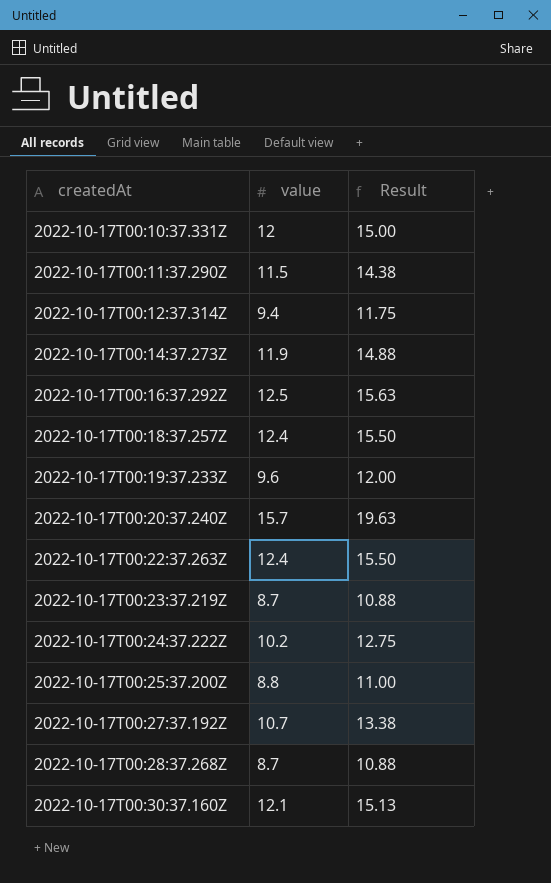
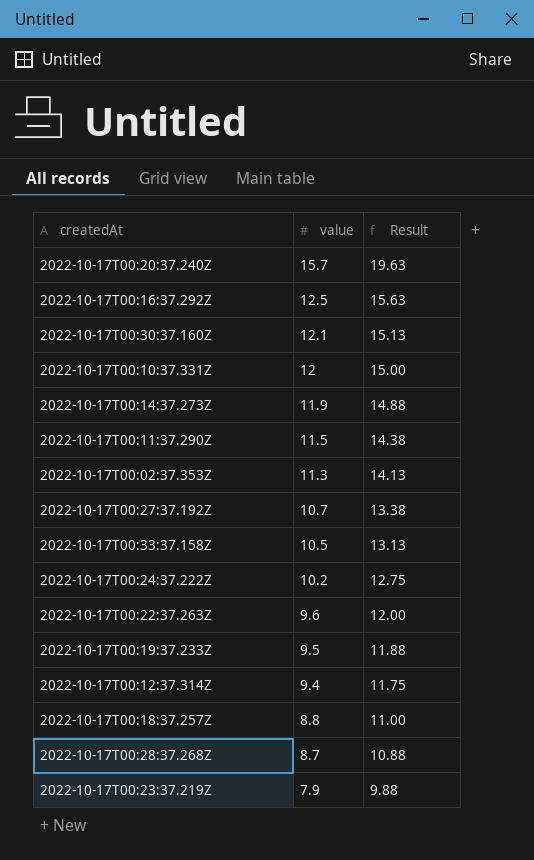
row order: createdAt ascending -> value descending
row 2022-10-17T00:25:37.200Z: 8.8 | 11.00 -> none
row 2022-10-17T00:02:37.353Z: none -> 11.3 | 14.13
row 2022-10-17T00:33:37.158Z: none -> 10.5 | 13.13
2022-10-17T00:22:37.263Z | value: 12.4 -> 9.6
2022-10-17T00:22:37.263Z | Result: 15.50 -> 12.00
2022-10-17T00:19:37.233Z | value: 9.6 -> 9.5
2022-10-17T00:19:37.233Z | Result: 12.00 -> 11.88
2022-10-17T00:18:37.257Z | value: 12.4 -> 8.8
2022-10-17T00:18:37.257Z | Result: 15.50 -> 11.00
2022-10-17T00:23:37.219Z | value: 8.7 -> 7.9
2022-10-17T00:23:37.219Z | Result: 10.88 -> 9.88

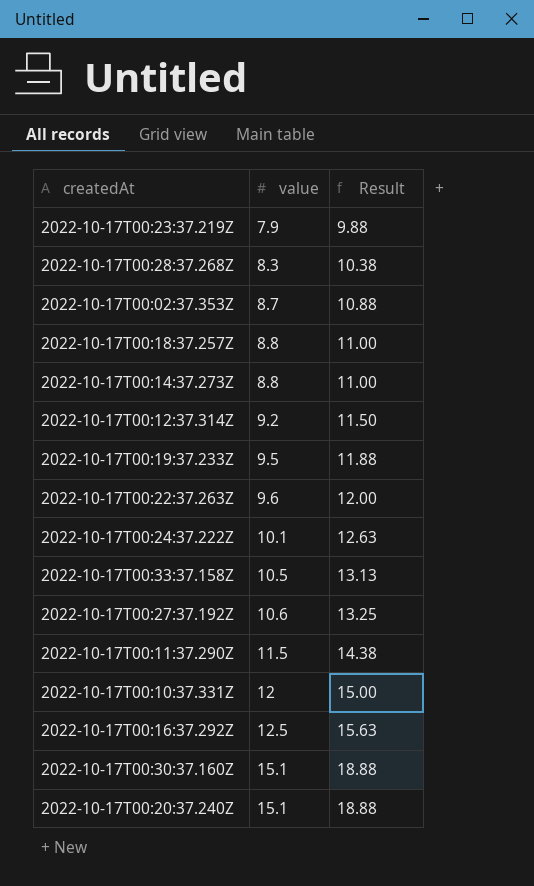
row order: value descending -> value ascending
2022-10-17T00:28:37.268Z | value: 8.7 -> 8.3
2022-10-17T00:28:37.268Z | Result: 10.88 -> 10.38
2022-10-17T00:02:37.353Z | value: 11.3 -> 8.7
2022-10-17T00:02:37.353Z | Result: 14.13 -> 10.88
2022-10-17T00:14:37.273Z | value: 11.9 -> 8.8
2022-10-17T00:14:37.273Z | Result: 14.88 -> 11.00
2022-10-17T00:12:37.314Z | value: 9.4 -> 9.2
2022-10-17T00:12:37.314Z | Result: 11.75 -> 11.50
2022-10-17T00:24:37.222Z | value: 10.2 -> 10.1
2022-10-17T00:24:37.222Z | Result: 12.75 -> 12.63
2022-10-17T00:27:37.192Z | value: 10.7 -> 10.6
2022-10-17T00:27:37.192Z | Result: 13.38 -> 13.25
2022-10-17T00:30:37.160Z | value: 12.1 -> 15.1
2022-10-17T00:30:37.160Z | Result: 15.13 -> 18.88
2022-10-17T00:20:37.240Z | value: 15.7 -> 15.1
2022-10-17T00:20:37.240Z | Result: 19.63 -> 18.88

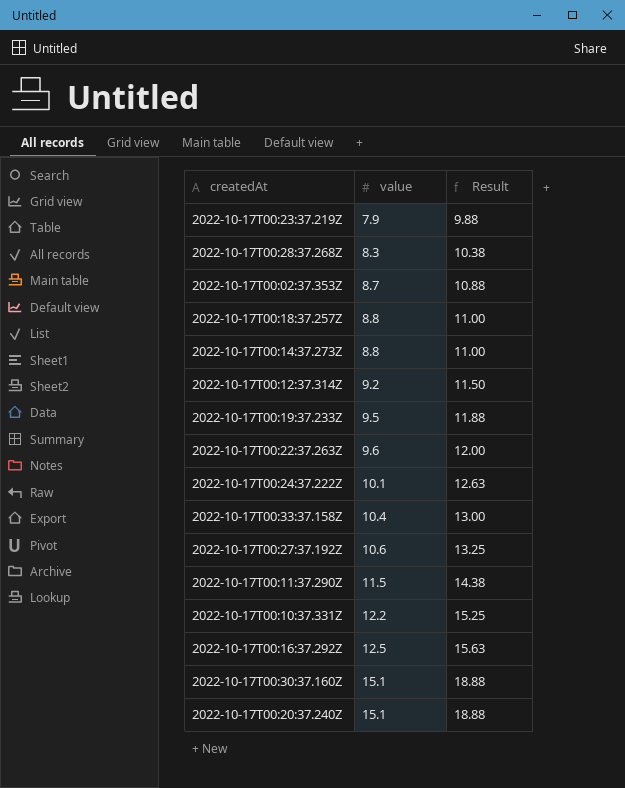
2022-10-17T00:33:37.158Z | value: 10.5 -> 10.4
2022-10-17T00:33:37.158Z | Result: 13.13 -> 13.00
2022-10-17T00:10:37.331Z | value: 12 -> 12.2
2022-10-17T00:10:37.331Z | Result: 15.00 -> 15.25

